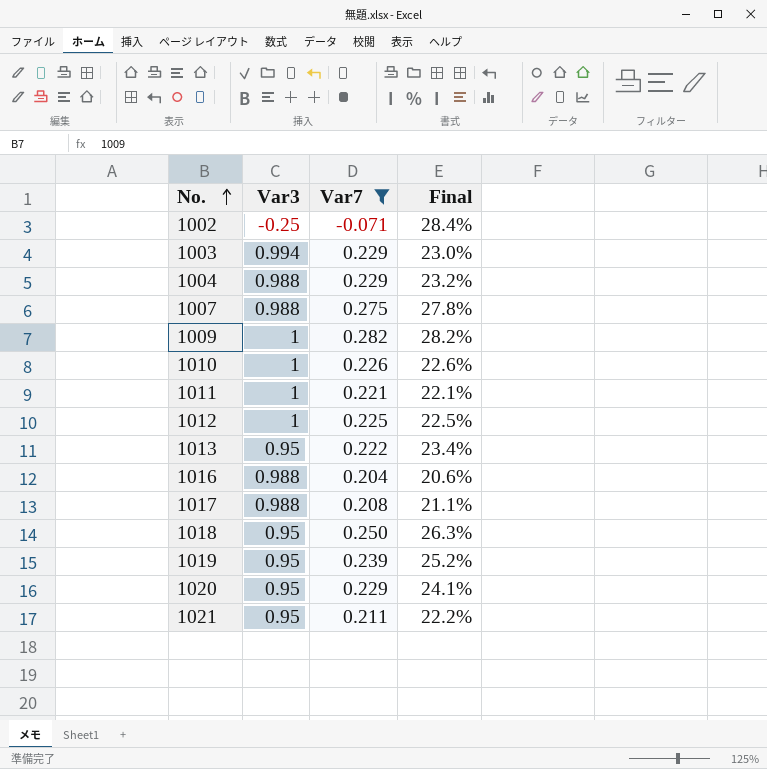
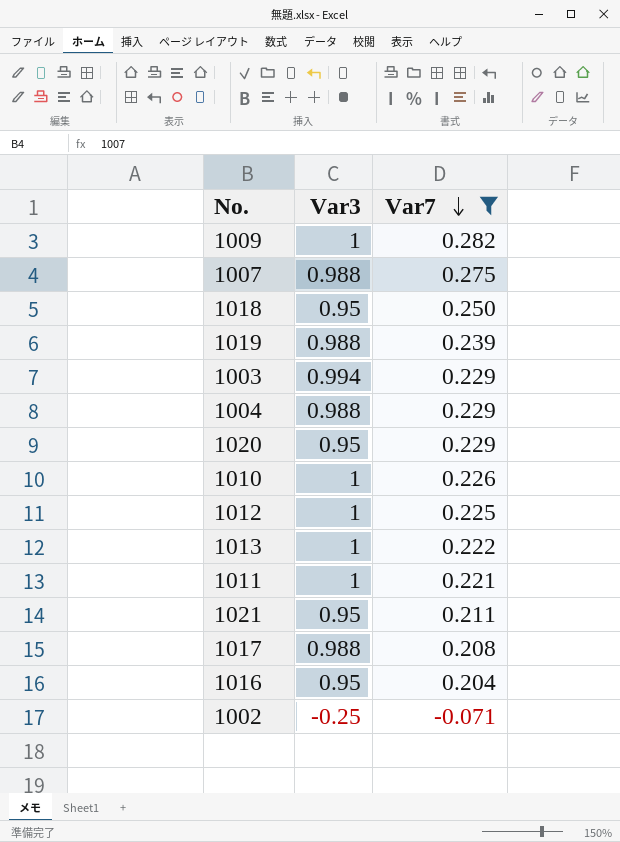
row order: No. ascending -> Var7 descending
column Final | formula: [Var7] / [Var3] -> none
1019 | Var3: 0.95 -> 0.988
1013 | Var3: 0.95 -> 1
1016 | Var3: 0.988 -> 0.95

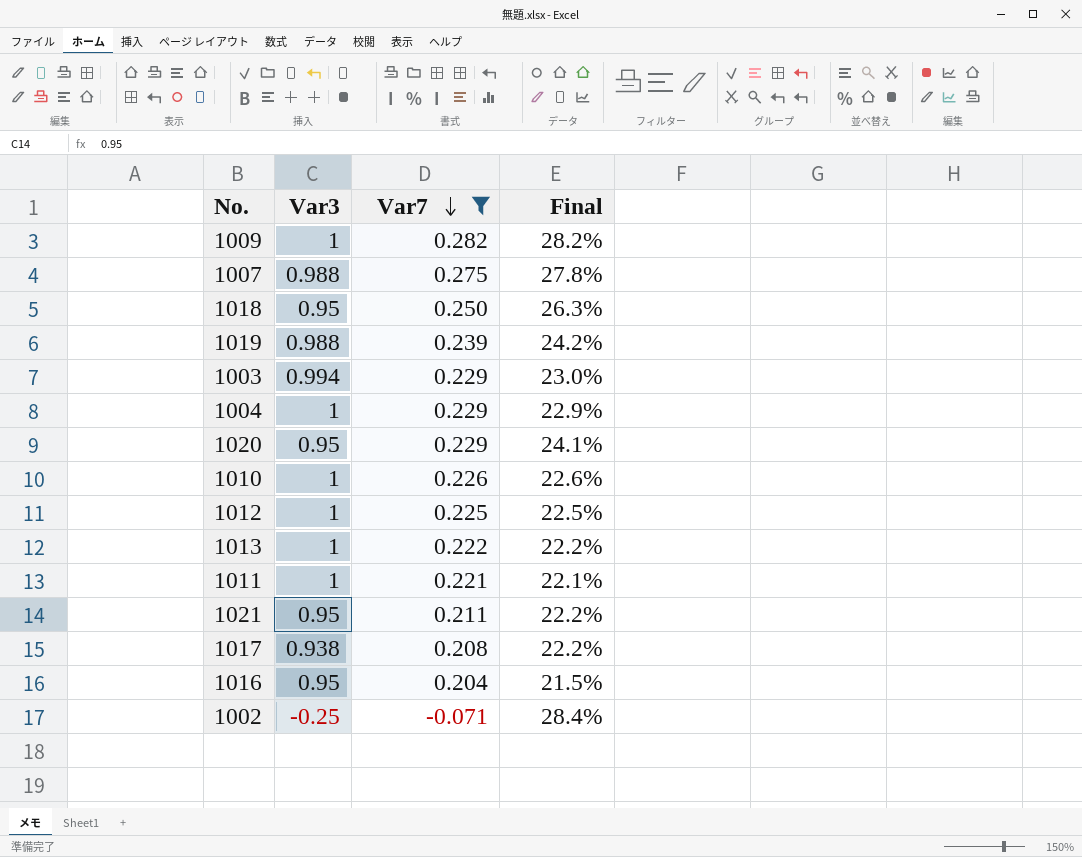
column Final | formula: none -> [Var7] / [Var3]
1004 | Var3: 0.988 -> 1
1017 | Var3: 0.988 -> 0.938

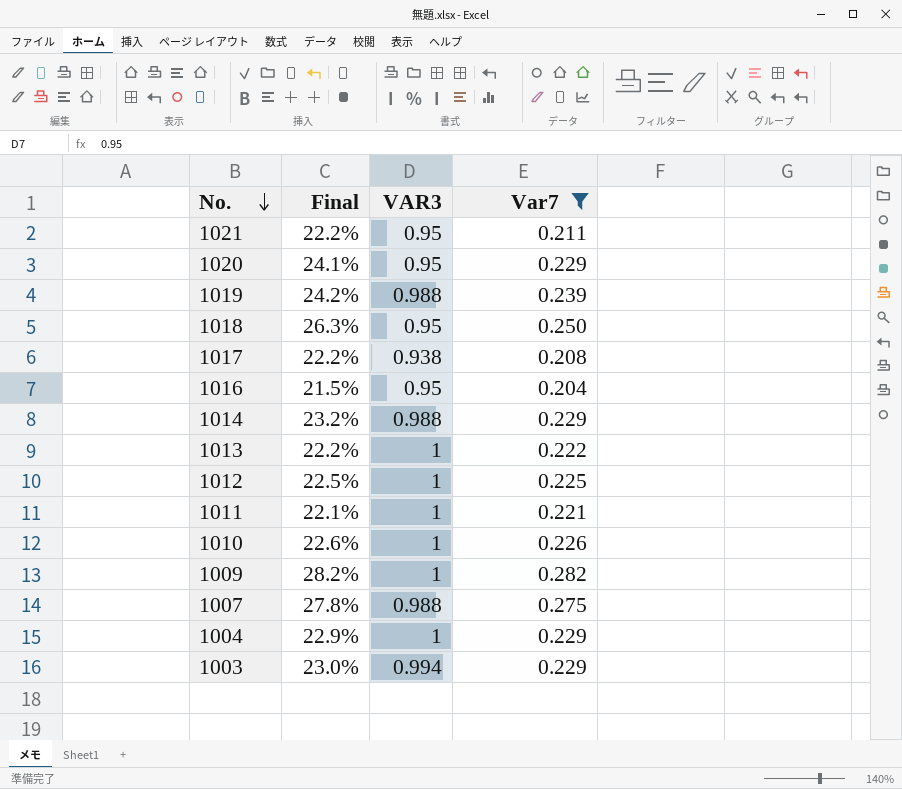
row order: Var7 descending -> No. descending
column Final | position: 4 -> 2
column name: Var3 -> VAR3
row 1002: -0.25 | -0.071 | 28.4% -> none
row 1014: none -> 23.2% | 0.988 | 0.229

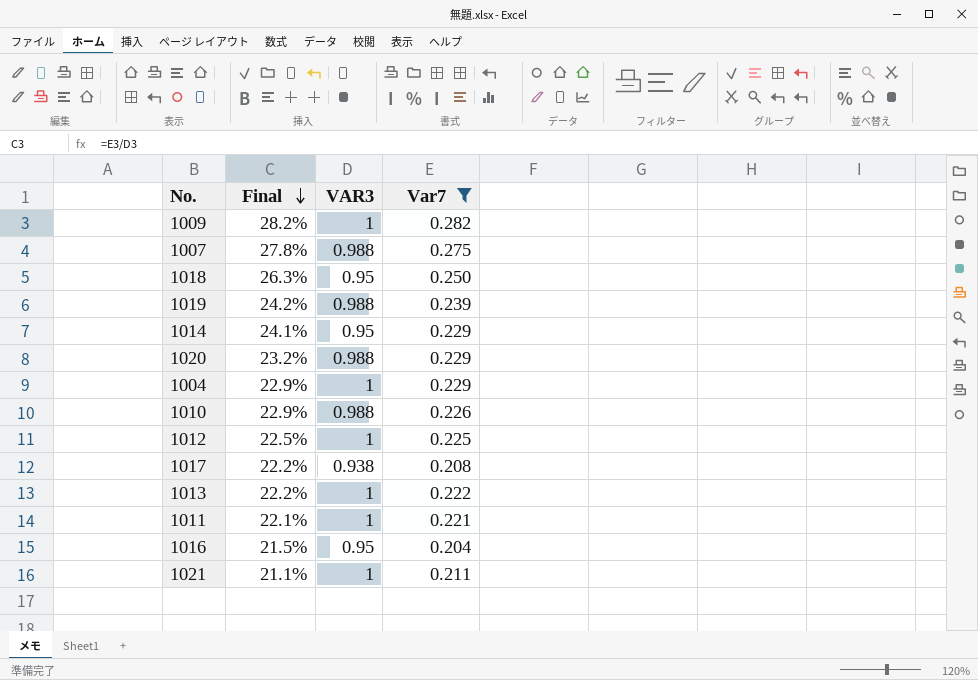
row order: No. descending -> Final descending
row 1003: 23.0% | 0.994 | 0.229 -> none
1014 | Final: 23.2% -> 24.1%
1014 | VAR3: 0.988 -> 0.95
1020 | Final: 24.1% -> 23.2%
1020 | VAR3: 0.95 -> 0.988
1010 | Final: 22.6% -> 22.9%
1010 | VAR3: 1 -> 0.988
1021 | Final: 22.2% -> 21.1%
1021 | VAR3: 0.95 -> 1

